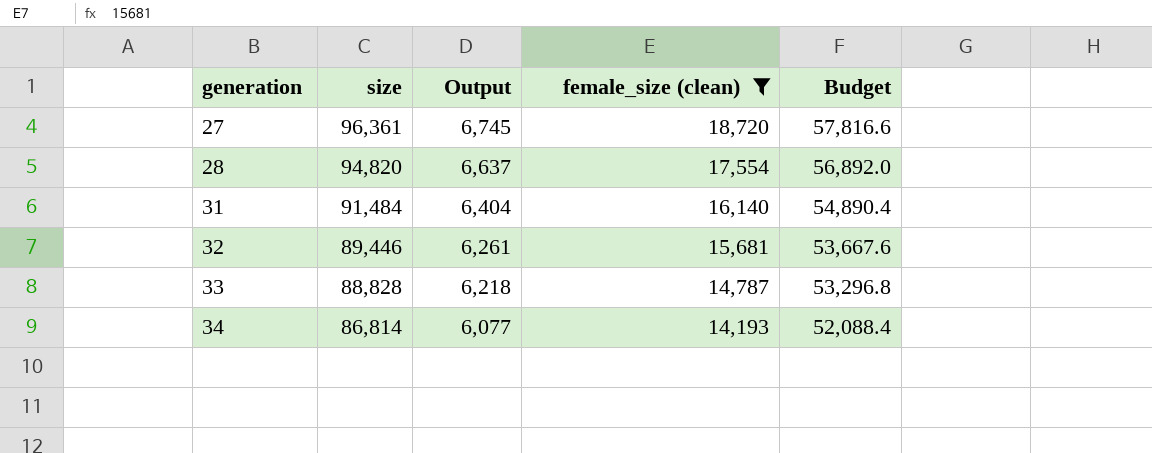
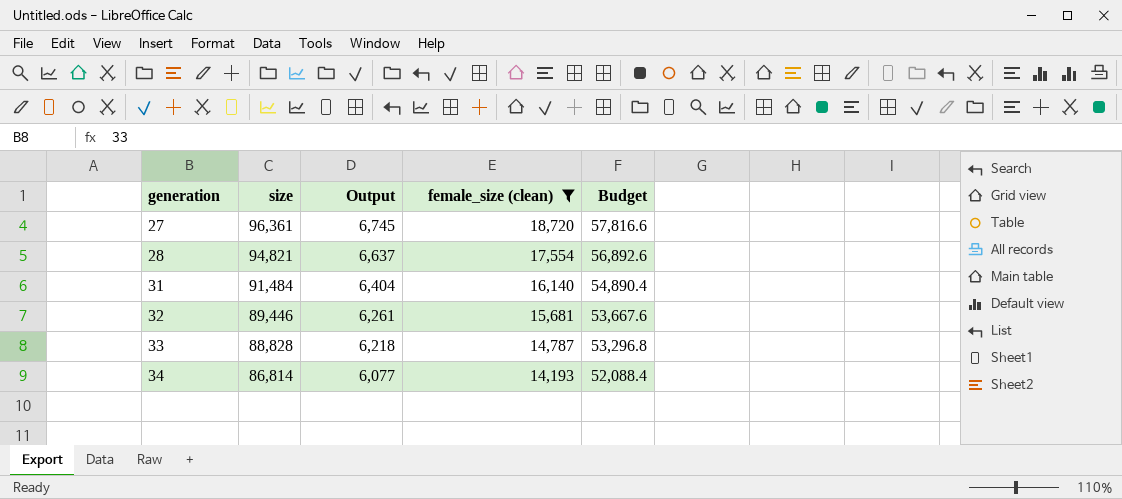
28 | size: 94,820 -> 94,821
28 | Budget: 56,892.0 -> 56,892.6

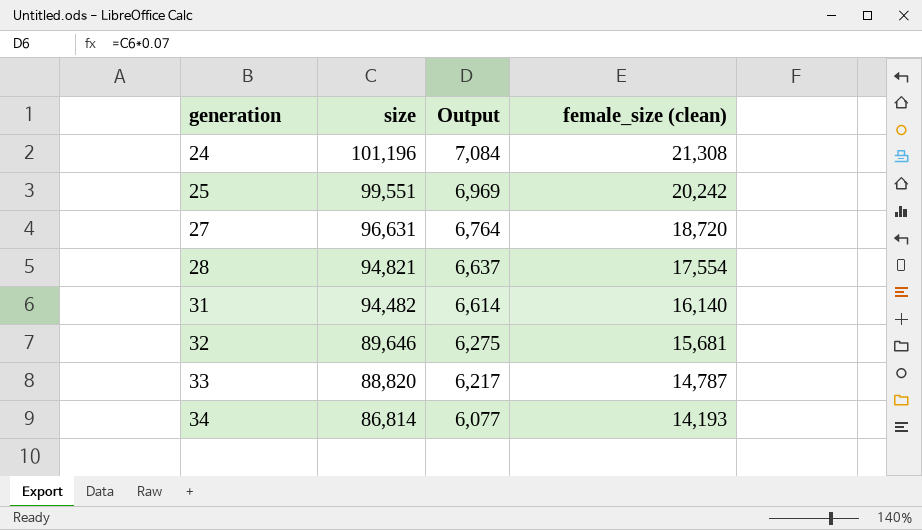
filter: female_size (clean) <= 18,720 -> none
column Budget | formula: [size] * 0.6 -> none
27 | size: 96,361 -> 96,631
27 | Output: 6,745 -> 6,764
31 | size: 91,484 -> 94,482
31 | Output: 6,404 -> 6,614
32 | size: 89,446 -> 89,646
32 | Output: 6,261 -> 6,275
33 | size: 88,828 -> 88,820
33 | Output: 6,218 -> 6,217

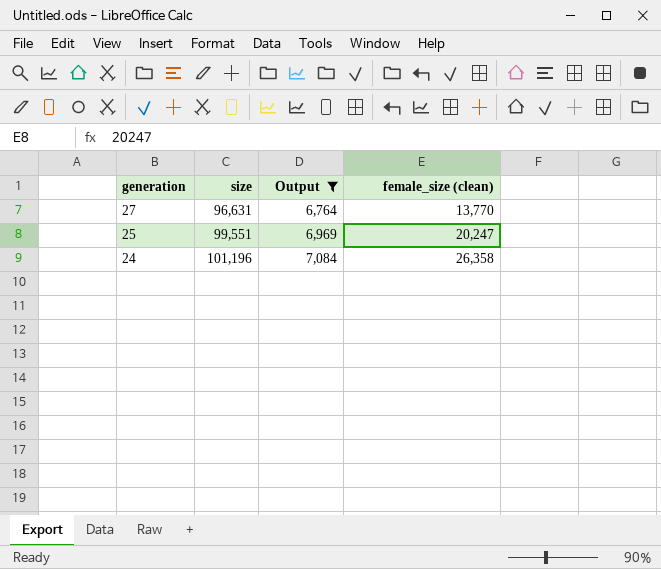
filter: none -> Output >= 6,764
row order: generation ascending -> generation descending
27 | female_size (clean): 18,720 -> 13,770
25 | female_size (clean): 20,242 -> 20,247
24 | female_size (clean): 21,308 -> 26,358

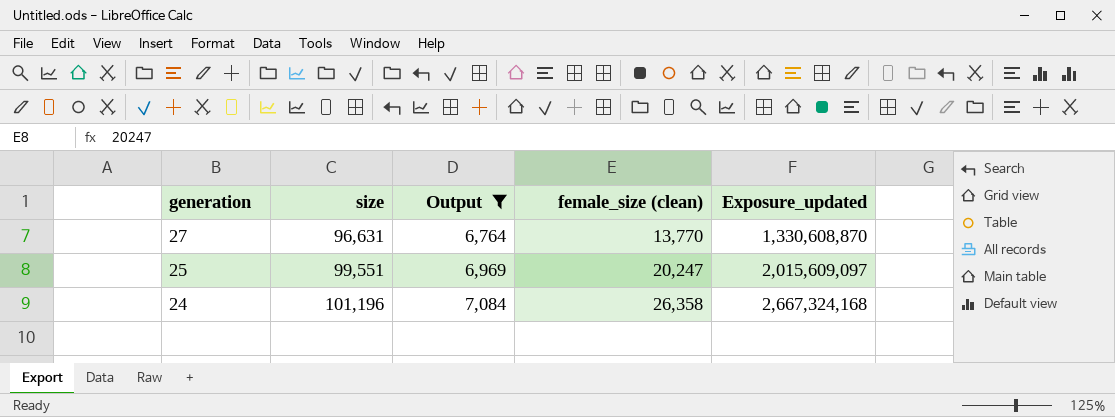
column Exposure_updated | formula: none -> [size] * [female_size (clean)]

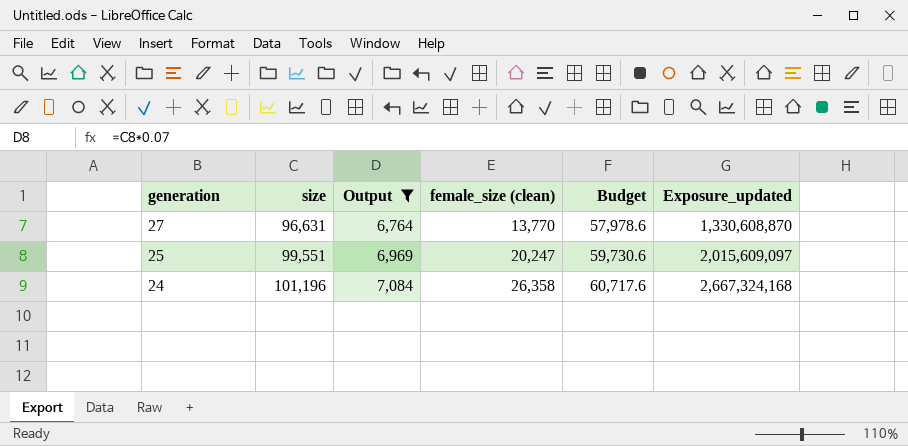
column Budget | formula: none -> [size] * 0.6

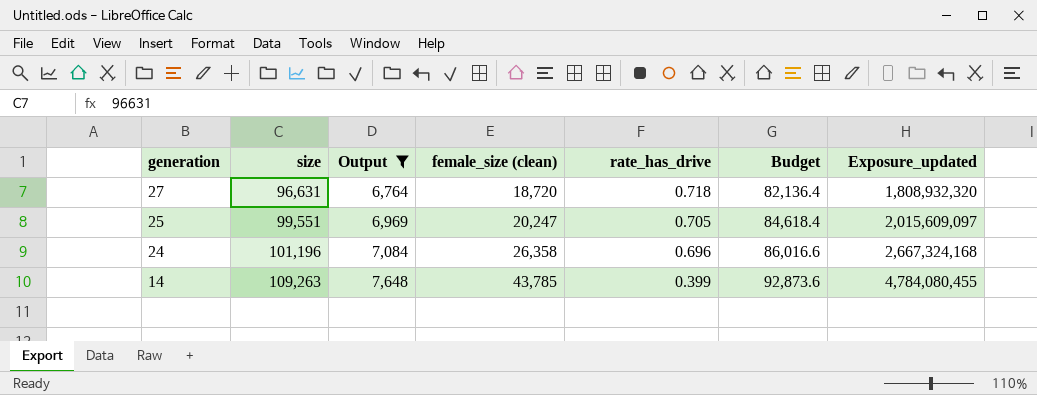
column rate_has_drive | position: none -> 5
column Budget | formula: [size] * 0.6 -> [size] * 0.85
27 | female_size (clean): 13,770 -> 18,720
27 | Exposure_updated: 1,330,608,870 -> 1,808,932,320
row 14: none -> 109,263 | 7,648 | 43,785 | 0.399 | 92,873.6 | 4,784,080,455

